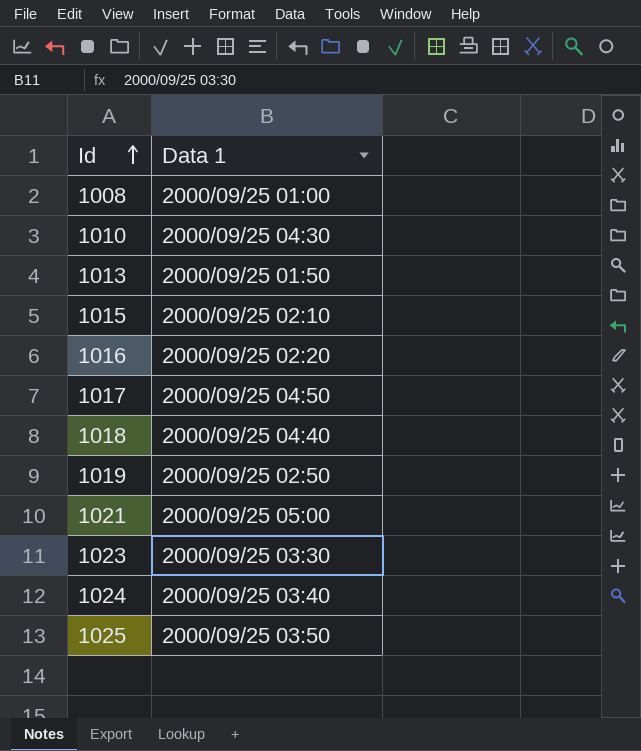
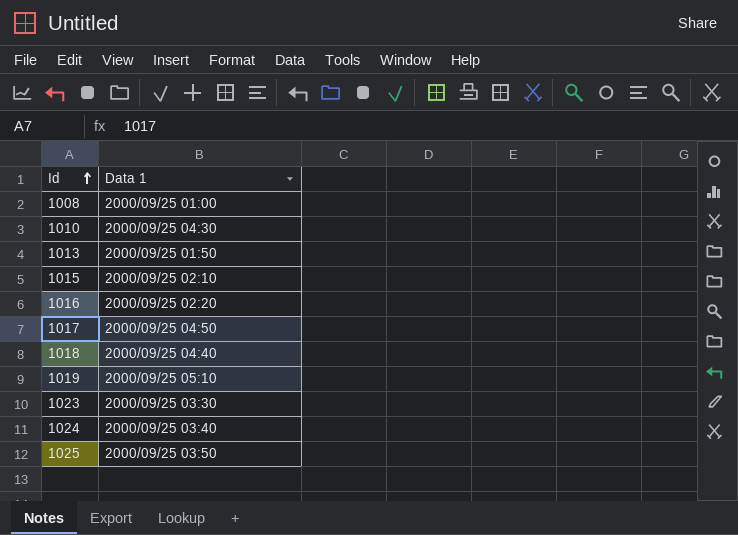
row 1021: 2000/09/25 05:00 -> none
1019 | Data 1: 2000/09/25 02:50 -> 2000/09/25 05:10

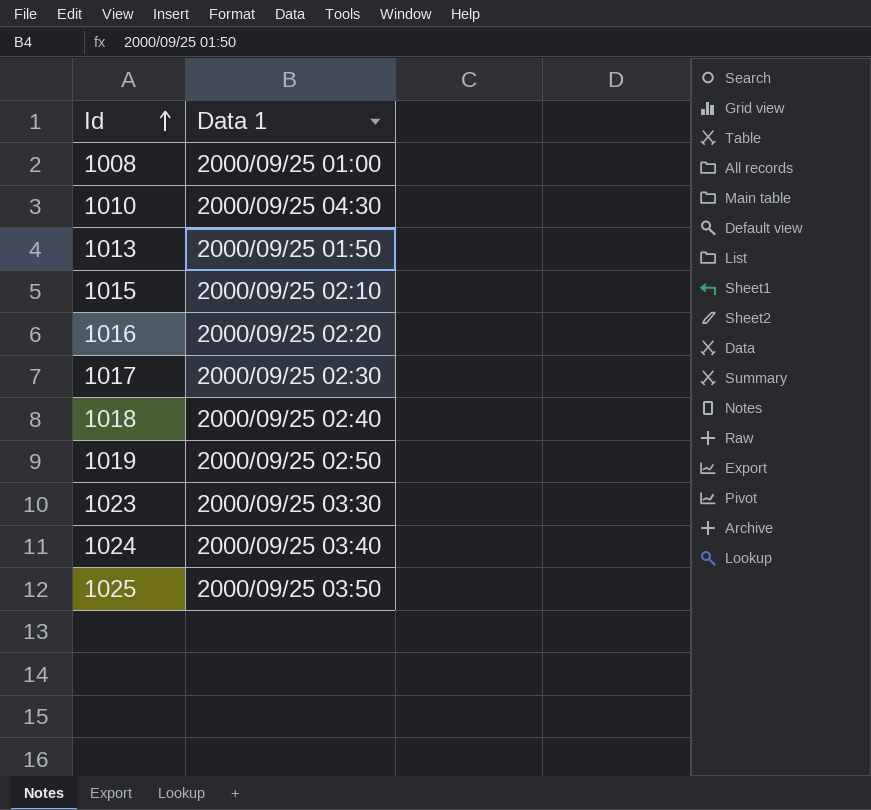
1017 | Data 1: 2000/09/25 04:50 -> 2000/09/25 02:30
1018 | Data 1: 2000/09/25 04:40 -> 2000/09/25 02:40
1019 | Data 1: 2000/09/25 05:10 -> 2000/09/25 02:50

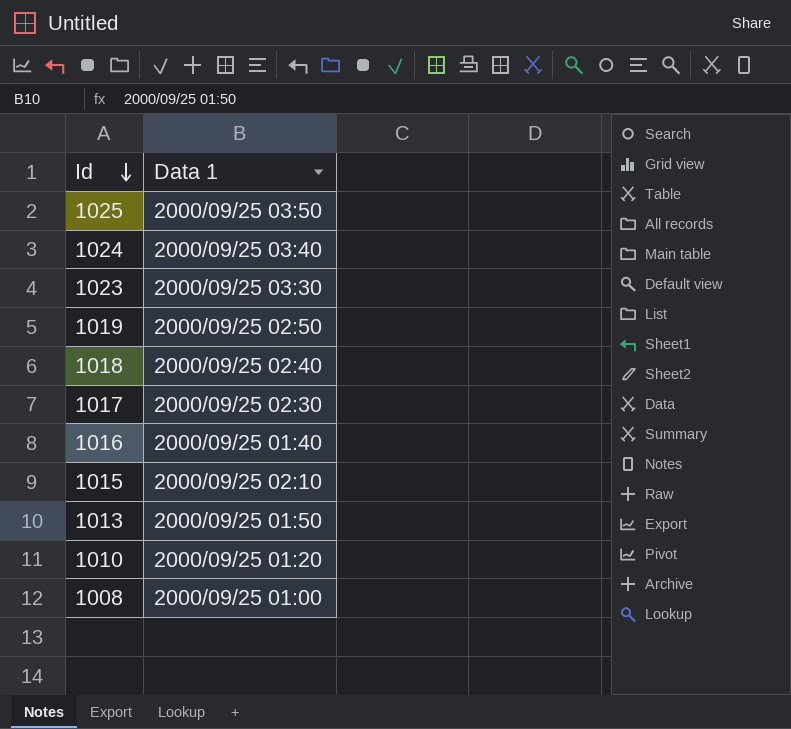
row order: Id ascending -> Id descending
1016 | Data 1: 2000/09/25 02:20 -> 2000/09/25 01:40
1010 | Data 1: 2000/09/25 04:30 -> 2000/09/25 01:20

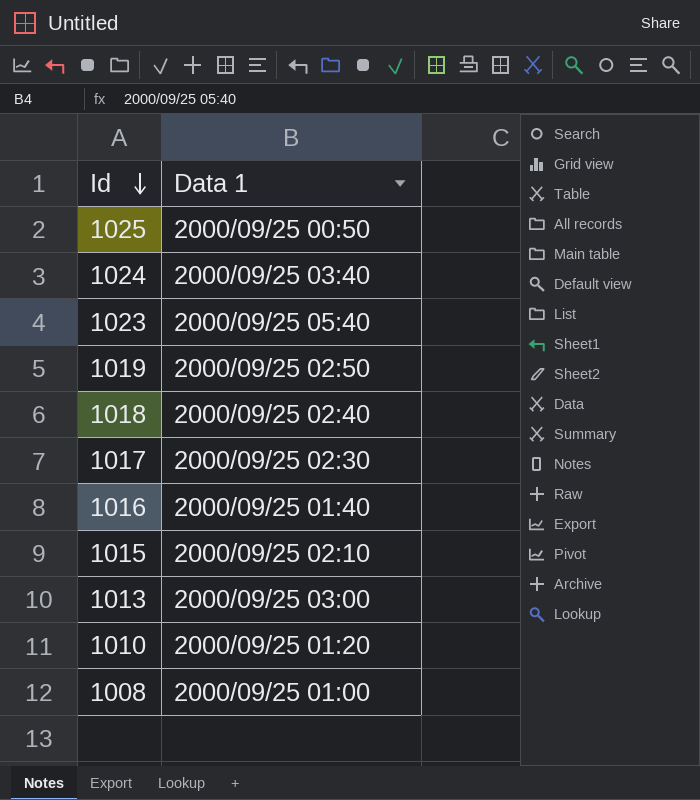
1025 | Data 1: 2000/09/25 03:50 -> 2000/09/25 00:50
1023 | Data 1: 2000/09/25 03:30 -> 2000/09/25 05:40
1013 | Data 1: 2000/09/25 01:50 -> 2000/09/25 03:00

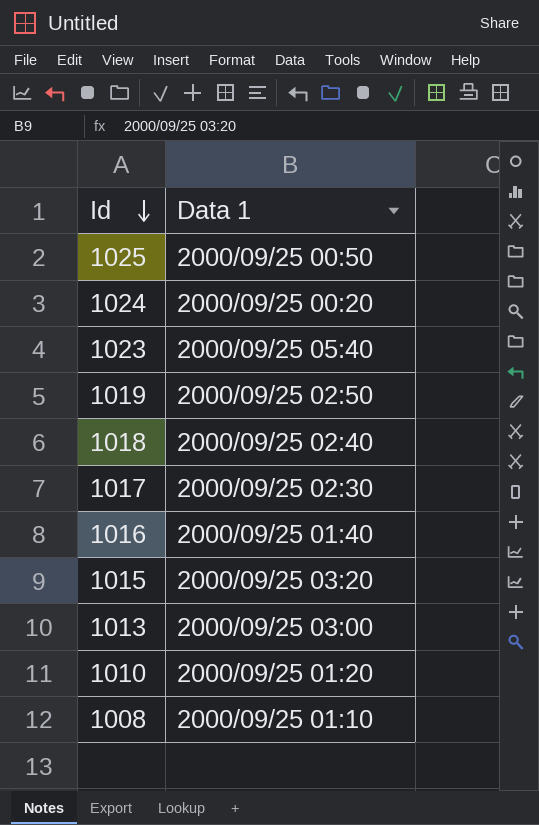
1024 | Data 1: 2000/09/25 03:40 -> 2000/09/25 00:20
1015 | Data 1: 2000/09/25 02:10 -> 2000/09/25 03:20
1008 | Data 1: 2000/09/25 01:00 -> 2000/09/25 01:10

